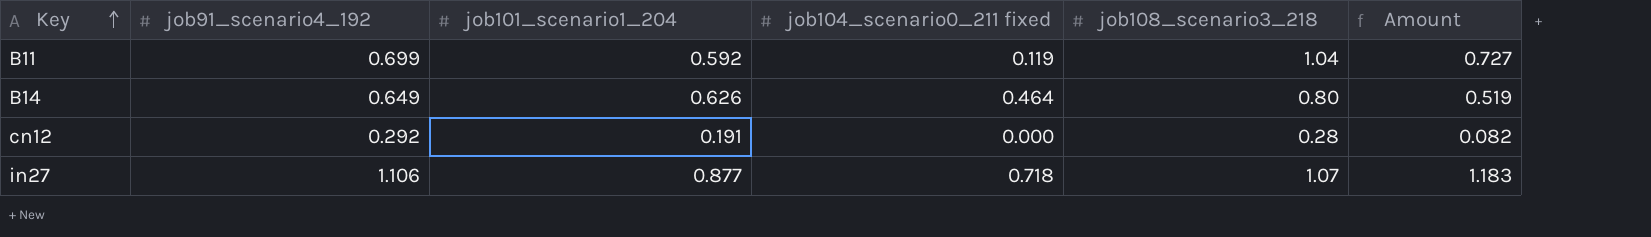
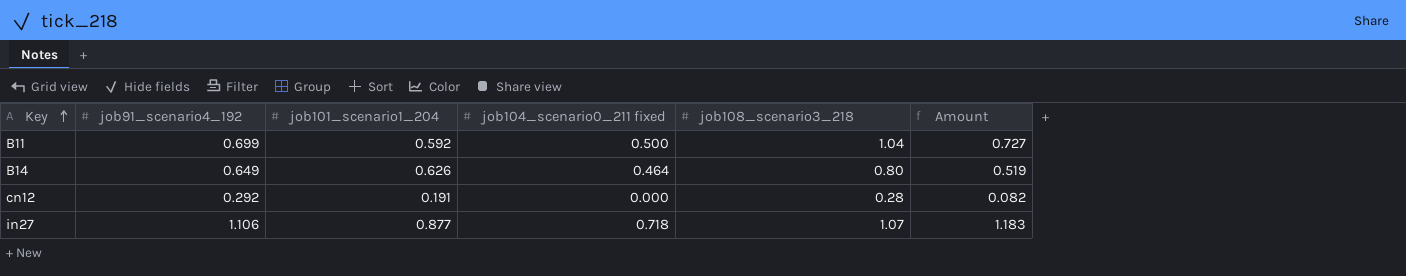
B11 | job104_scenario0_211 fixed: 0.119 -> 0.500

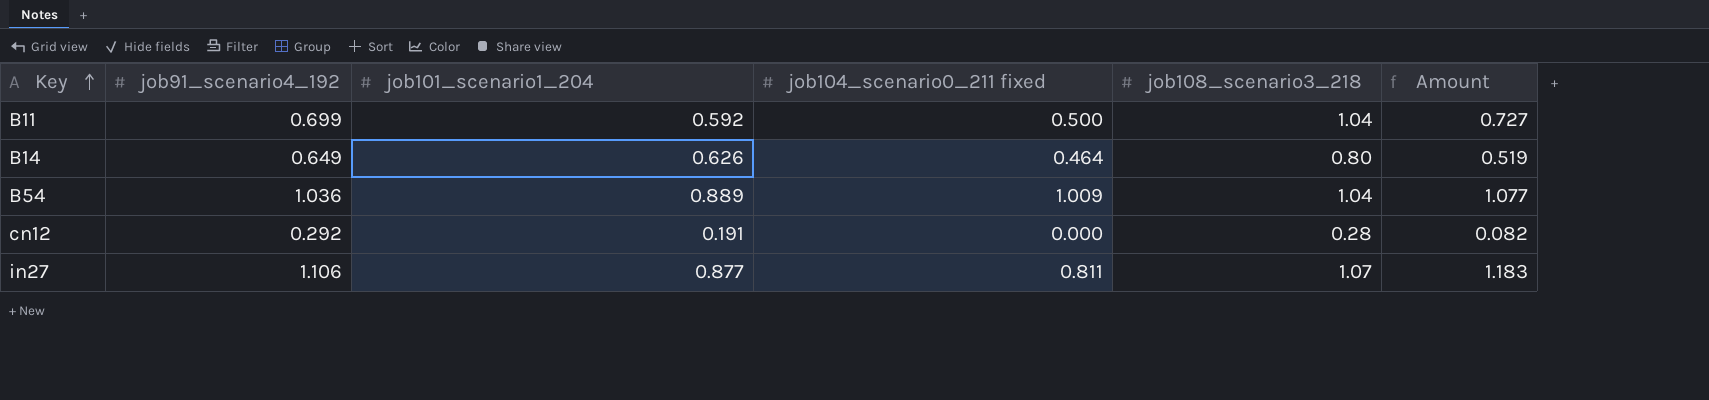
row B54: none -> 1.036 | 0.889 | 1.009 | 1.04 | 1.077
in27 | job104_scenario0_211 fixed: 0.718 -> 0.811

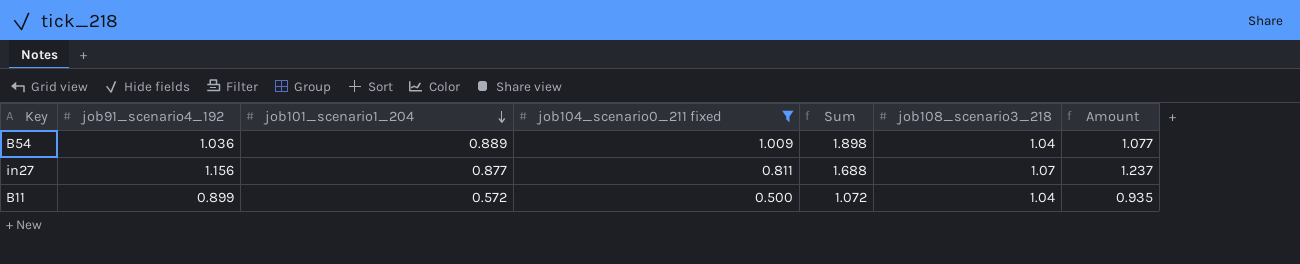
filter: none -> job104_scenario0_211 fixed >= 0.500
row order: Key ascending -> job101_scenario1_204 descending
column Sum | formula: none -> [job101_scenario1_204] + [job104_scenario0_211 fixed]
in27 | job91_scenario4_192: 1.106 -> 1.156
in27 | Amount: 1.183 -> 1.237
B11 | job91_scenario4_192: 0.699 -> 0.899
B11 | job101_scenario1_204: 0.592 -> 0.572
B11 | Amount: 0.727 -> 0.935

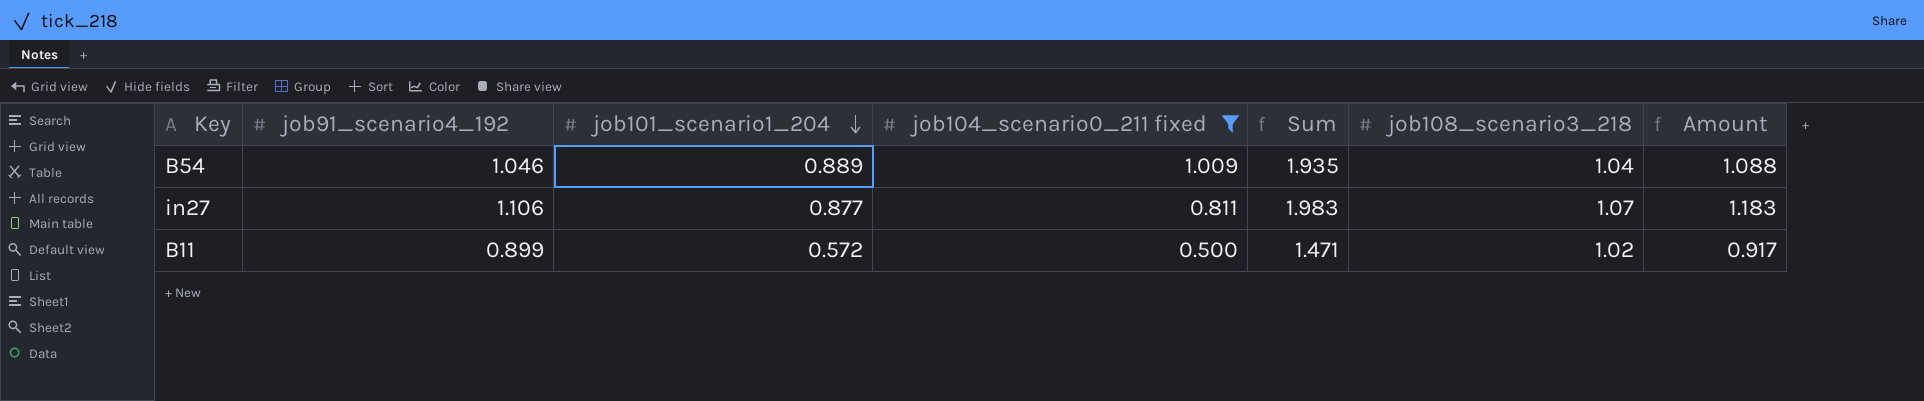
column Sum | formula: [job101_scenario1_204] + [job104_scenario0_211 fixed] -> [job91_scenario4_192] + [job101_scenario1_204]
B54 | job91_scenario4_192: 1.036 -> 1.046
B54 | Amount: 1.077 -> 1.088
in27 | job91_scenario4_192: 1.156 -> 1.106
in27 | Amount: 1.237 -> 1.183
B11 | job108_scenario3_218: 1.04 -> 1.02
B11 | Amount: 0.935 -> 0.917

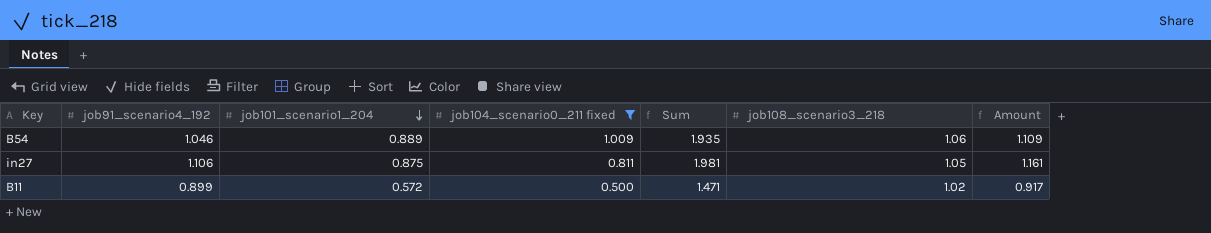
B54 | job108_scenario3_218: 1.04 -> 1.06
B54 | Amount: 1.088 -> 1.109
in27 | job101_scenario1_204: 0.877 -> 0.875
in27 | Sum: 1.983 -> 1.981
in27 | job108_scenario3_218: 1.07 -> 1.05
in27 | Amount: 1.183 -> 1.161

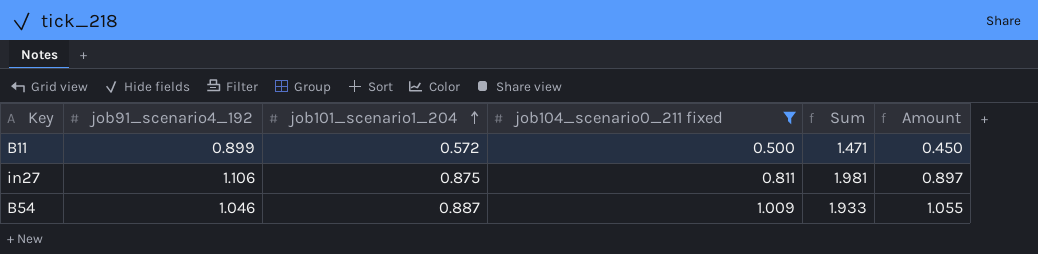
row order: job101_scenario1_204 descending -> job101_scenario1_204 ascending
column job108_scenario3_218 | position: 6 -> none
column Amount | formula: [job91_scenario4_192] * [job108_scenario3_218] -> [job91_scenario4_192] * [job104_scenario0_211 fixed]
B54 | job101_scenario1_204: 0.889 -> 0.887
B54 | Sum: 1.935 -> 1.933

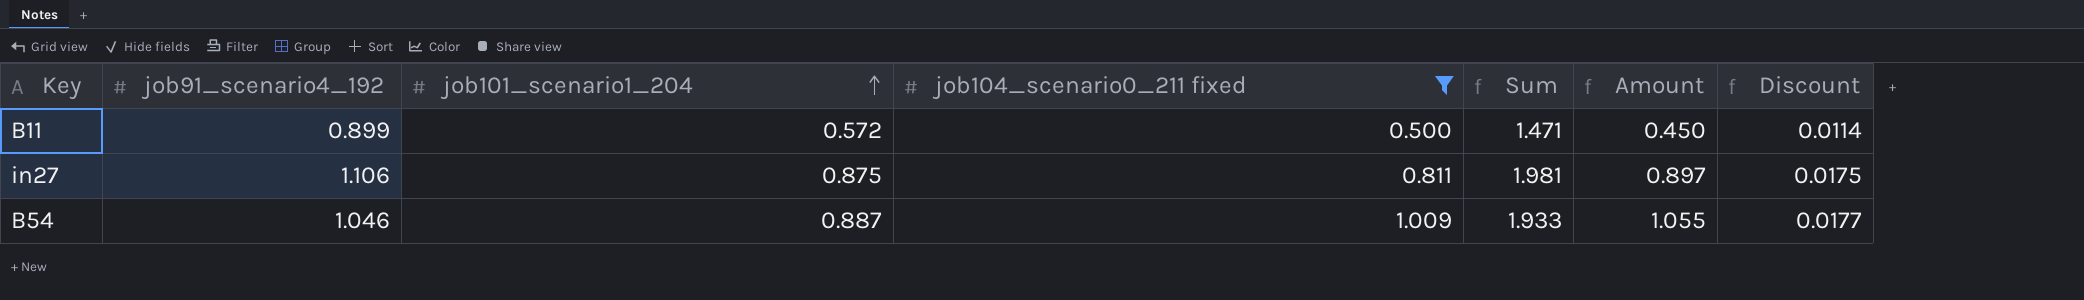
column Discount | formula: none -> [job101_scenario1_204] * 0.02

